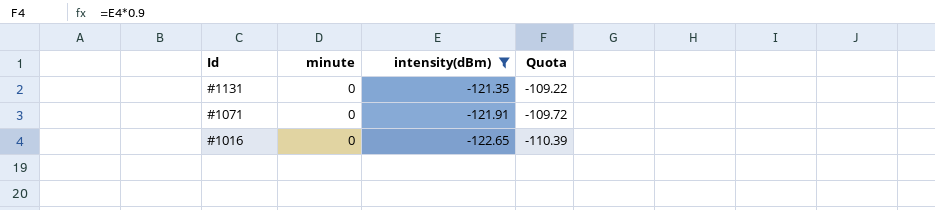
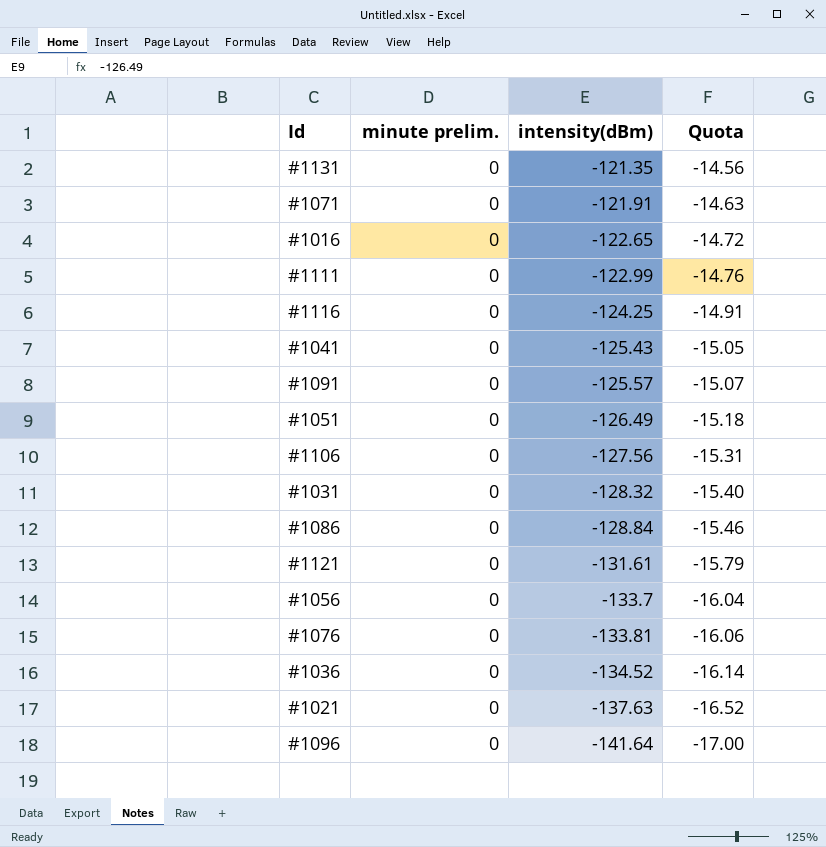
filter: intensity(dBm) >= -122.65 -> none
column name: minute -> minute prelim.
column Quota | formula: [intensity(dBm)] * 0.9 -> [intensity(dBm)] * 0.12

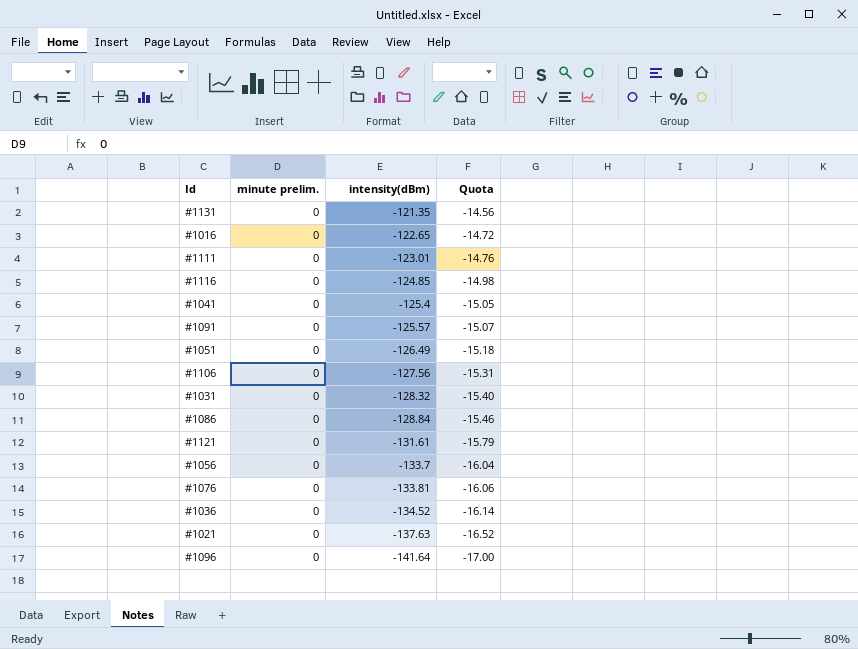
row #1071: 0 | -121.91 | -14.63 -> none
#1111 | intensity(dBm): -122.99 -> -123.01
#1116 | intensity(dBm): -124.25 -> -124.85
#1116 | Quota: -14.91 -> -14.98
#1041 | intensity(dBm): -125.43 -> -125.4

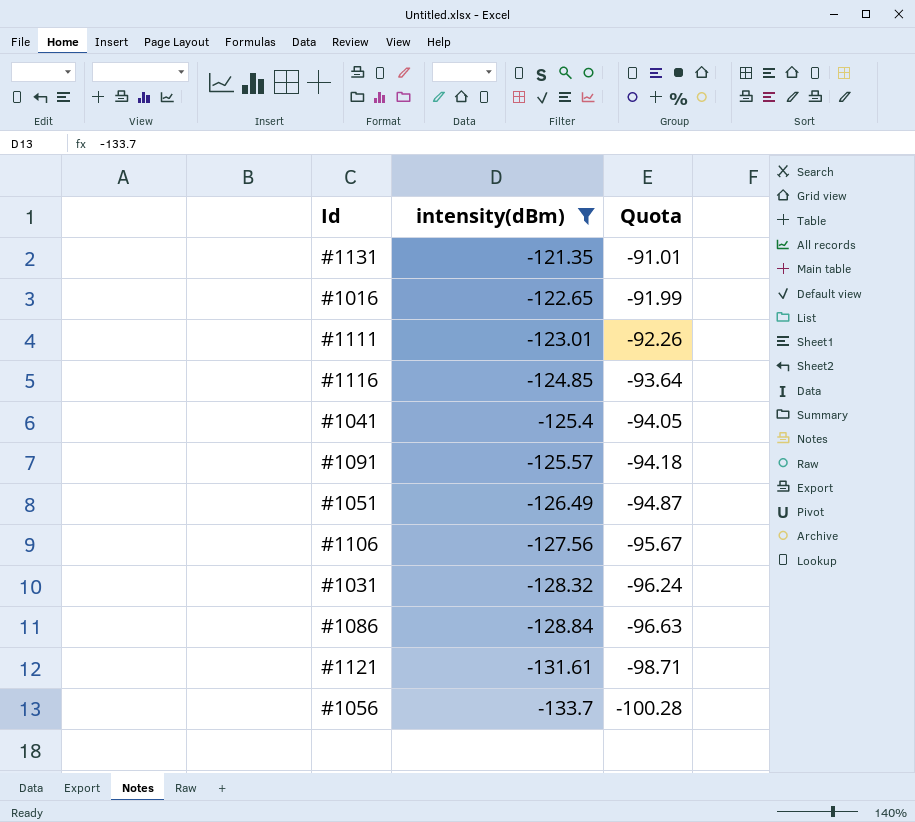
filter: none -> intensity(dBm) >= -133.7
column minute prelim. | position: 2 -> none
column Quota | formula: [intensity(dBm)] * 0.12 -> [intensity(dBm)] * 0.75

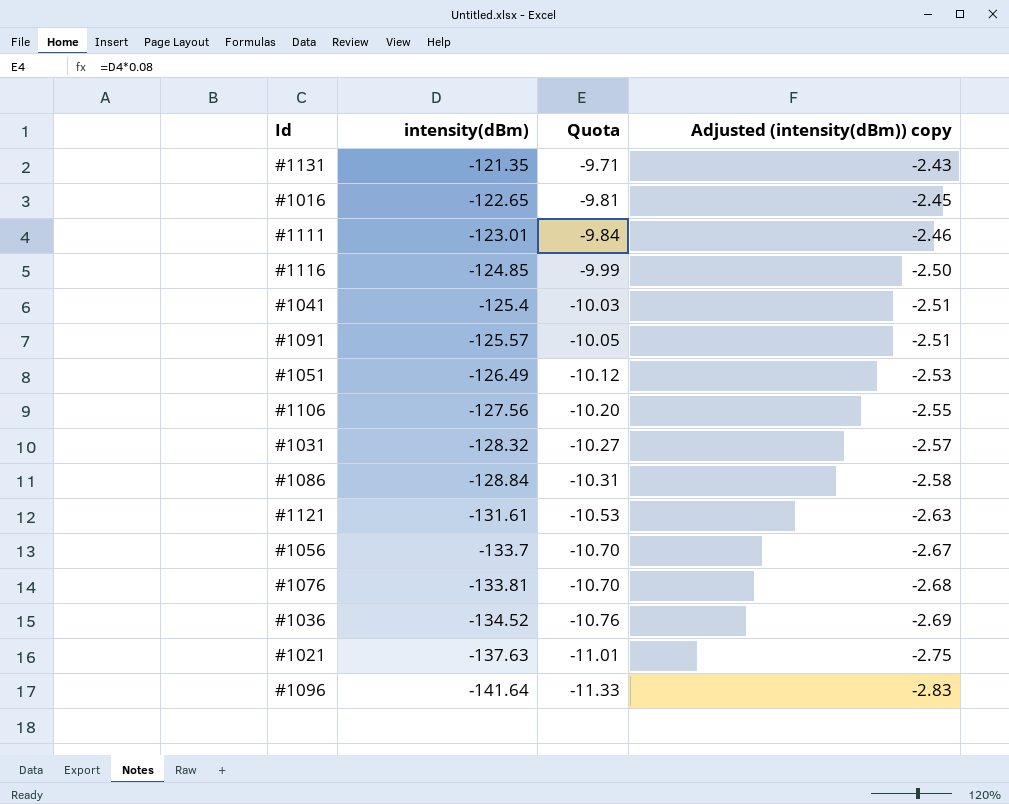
filter: intensity(dBm) >= -133.7 -> none
column Quota | formula: [intensity(dBm)] * 0.75 -> [intensity(dBm)] * 0.08
column Adjusted (intensity(dBm)) copy | formula: none -> [intensity(dBm)] * 0.02

